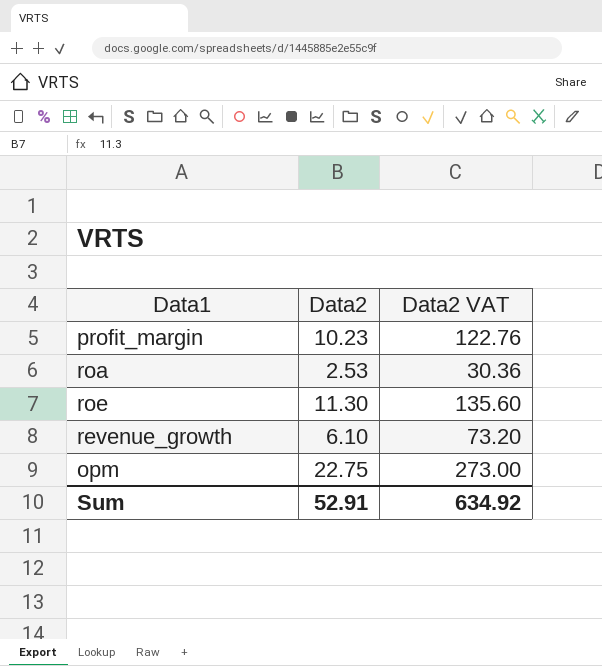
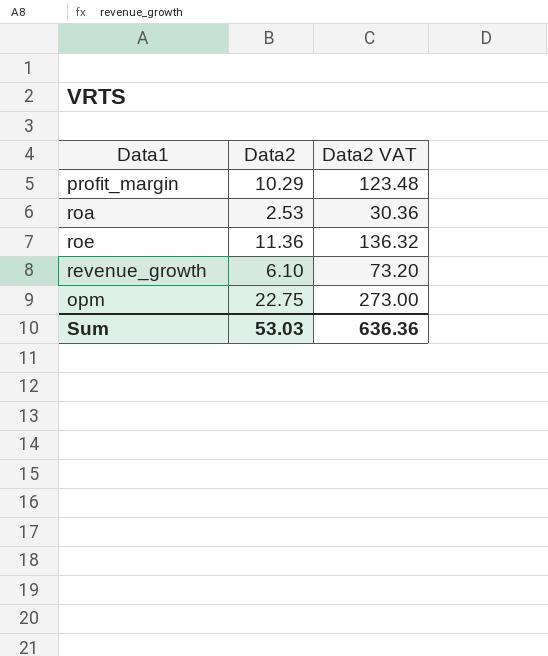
profit_margin | Data2: 10.23 -> 10.29
profit_margin | Data2 VAT: 122.76 -> 123.48
roe | Data2: 11.30 -> 11.36
roe | Data2 VAT: 135.60 -> 136.32
Sum | Data2: 52.91 -> 53.03
Sum | Data2 VAT: 634.92 -> 636.36

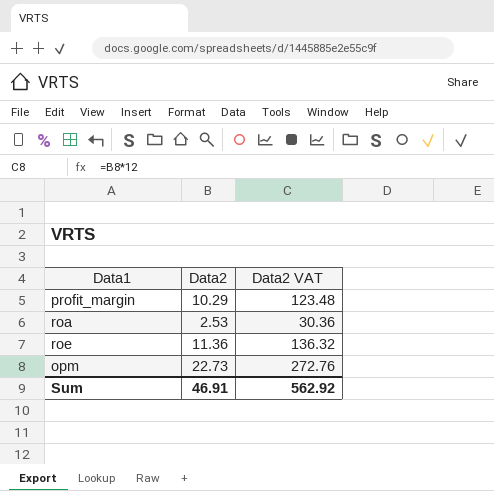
row revenue_growth: 6.10 | 73.20 -> none
opm | Data2: 22.75 -> 22.73
opm | Data2 VAT: 273.00 -> 272.76
Sum | Data2: 53.03 -> 46.91
Sum | Data2 VAT: 636.36 -> 562.92

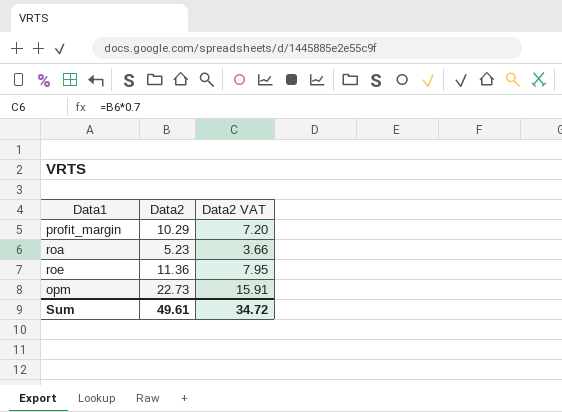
column Data2 VAT | formula: [Data2] * 12 -> [Data2] * 0.7
roa | Data2: 2.53 -> 5.23
Sum | Data2: 46.91 -> 49.61
Sum | Data2 VAT: 562.92 -> 34.72

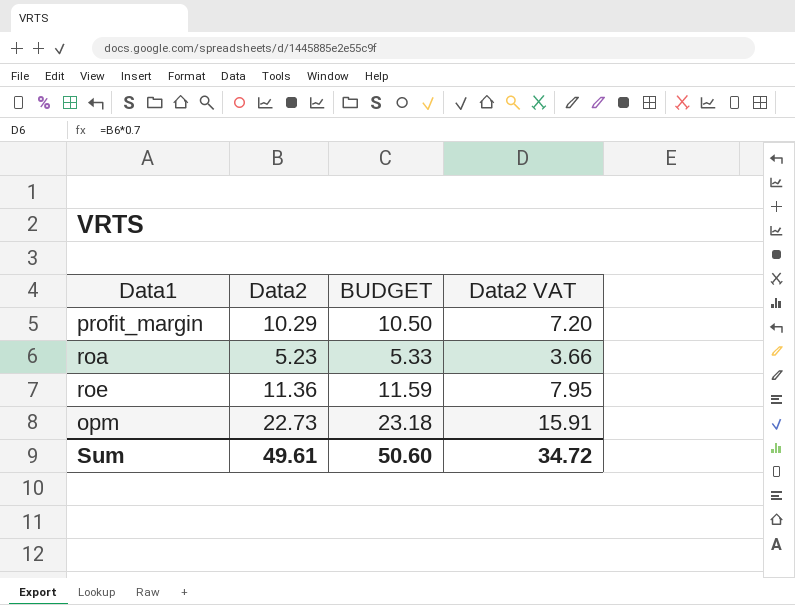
column BUDGET | formula: none -> [Data2] * 1.02

